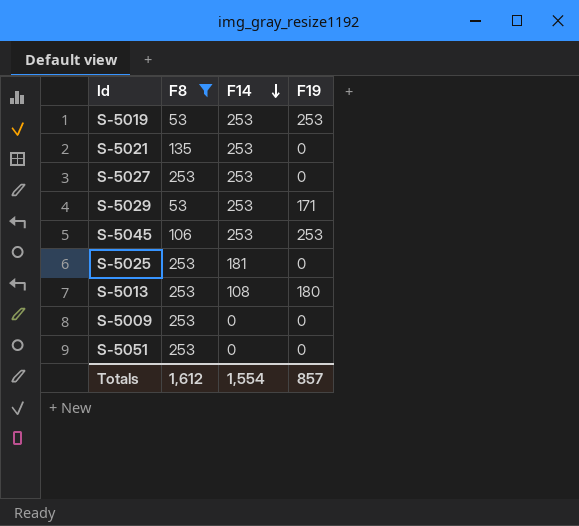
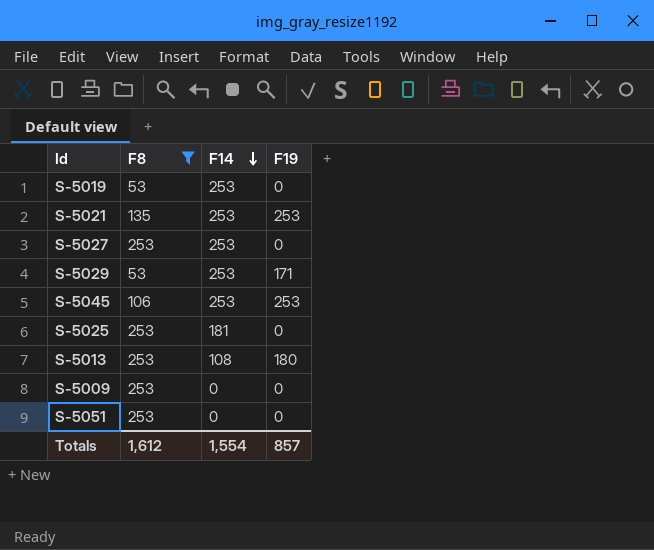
S-5019 | F19: 253 -> 0
S-5021 | F19: 0 -> 253

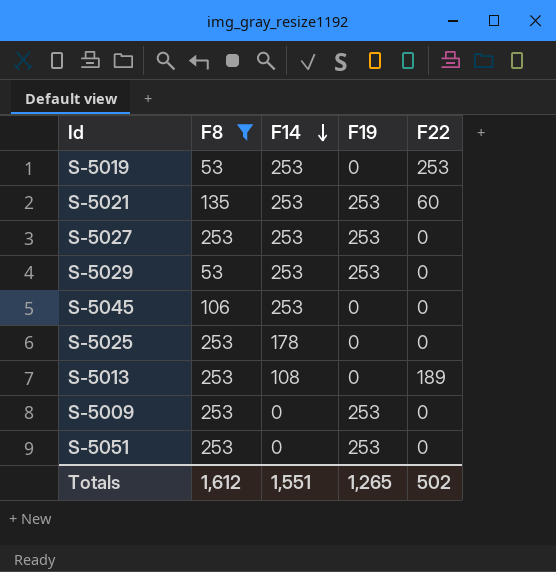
column F22 | position: none -> 5
S-5027 | F19: 0 -> 253
S-5029 | F19: 171 -> 253
S-5045 | F19: 253 -> 0
S-5025 | F14: 181 -> 178
S-5013 | F19: 180 -> 0
S-5009 | F19: 0 -> 253
S-5051 | F19: 0 -> 253
Totals | F14: 1,554 -> 1,551
Totals | F19: 857 -> 1,265

